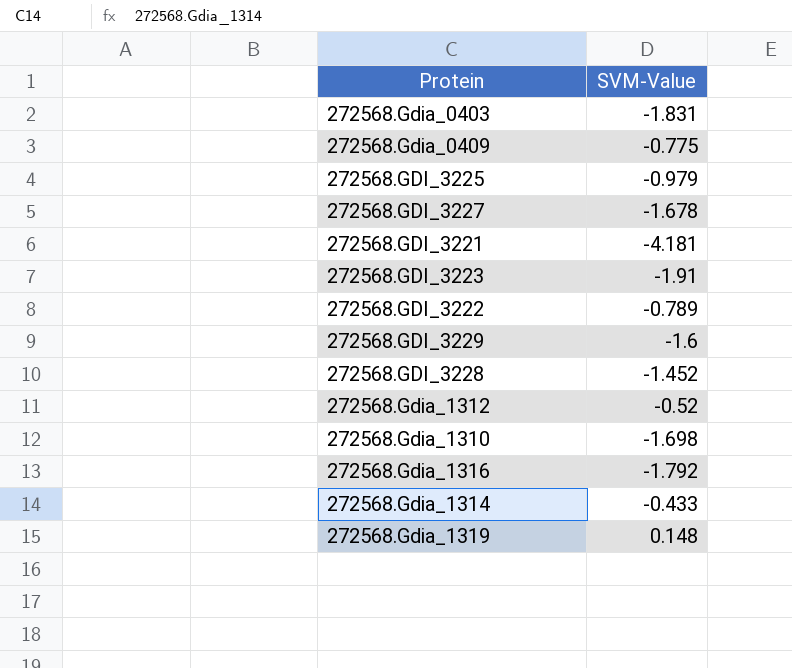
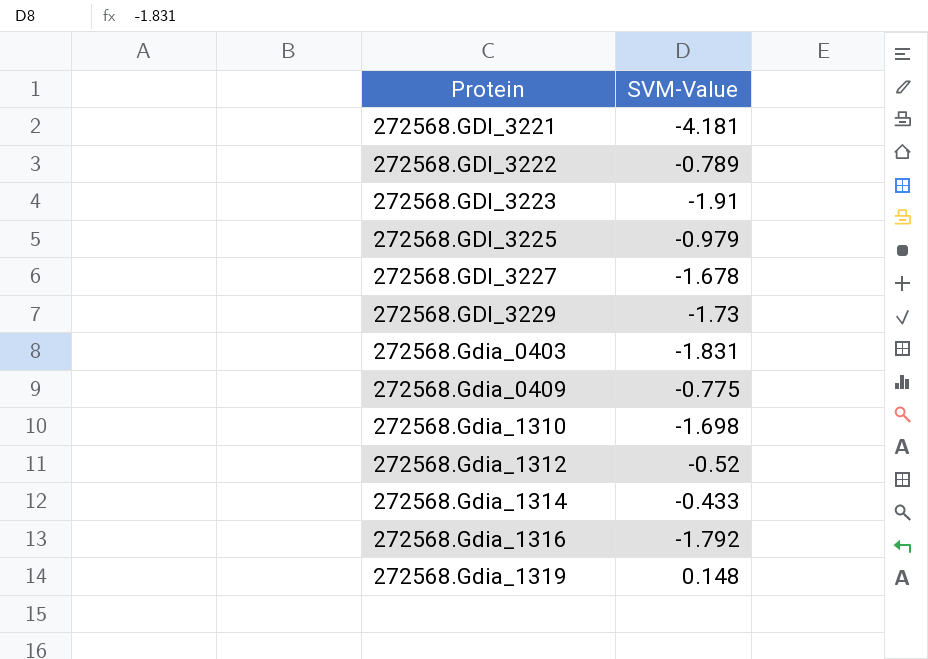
row order: none -> Protein ascending
row 272568.GDI_3228: -1.452 -> none
272568.GDI_3229 | SVM-Value: -1.6 -> -1.73

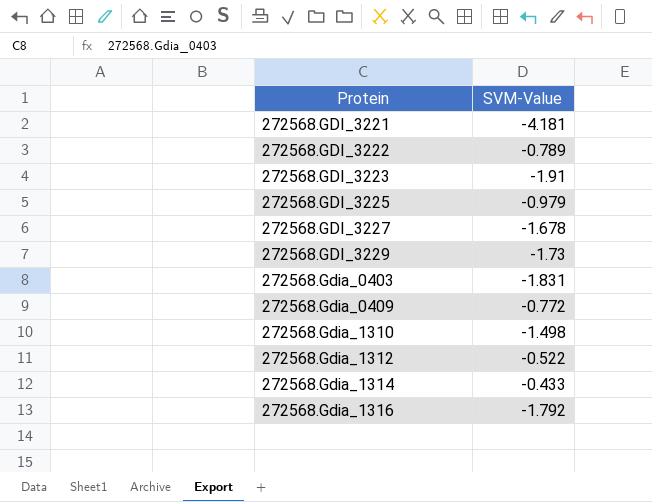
row 272568.Gdia_1319: 0.148 -> none
272568.Gdia_0409 | SVM-Value: -0.775 -> -0.772
272568.Gdia_1310 | SVM-Value: -1.698 -> -1.498
272568.Gdia_1312 | SVM-Value: -0.52 -> -0.522

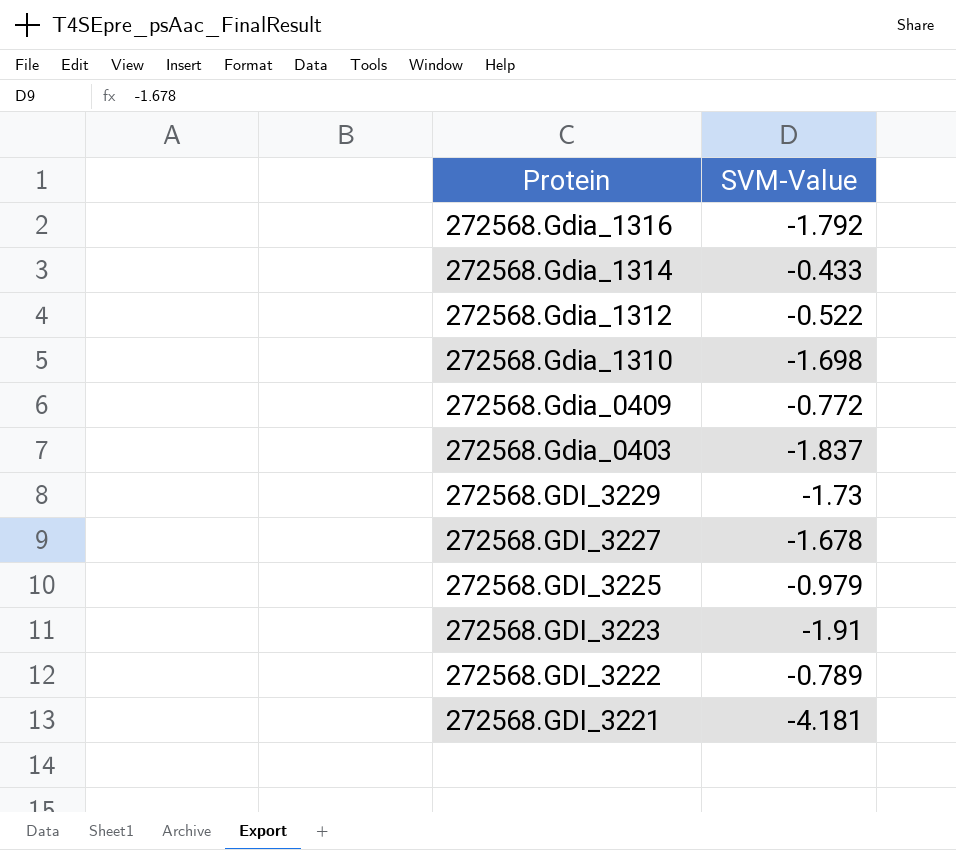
row order: Protein ascending -> Protein descending
272568.Gdia_1310 | SVM-Value: -1.498 -> -1.698
272568.Gdia_0403 | SVM-Value: -1.831 -> -1.837

